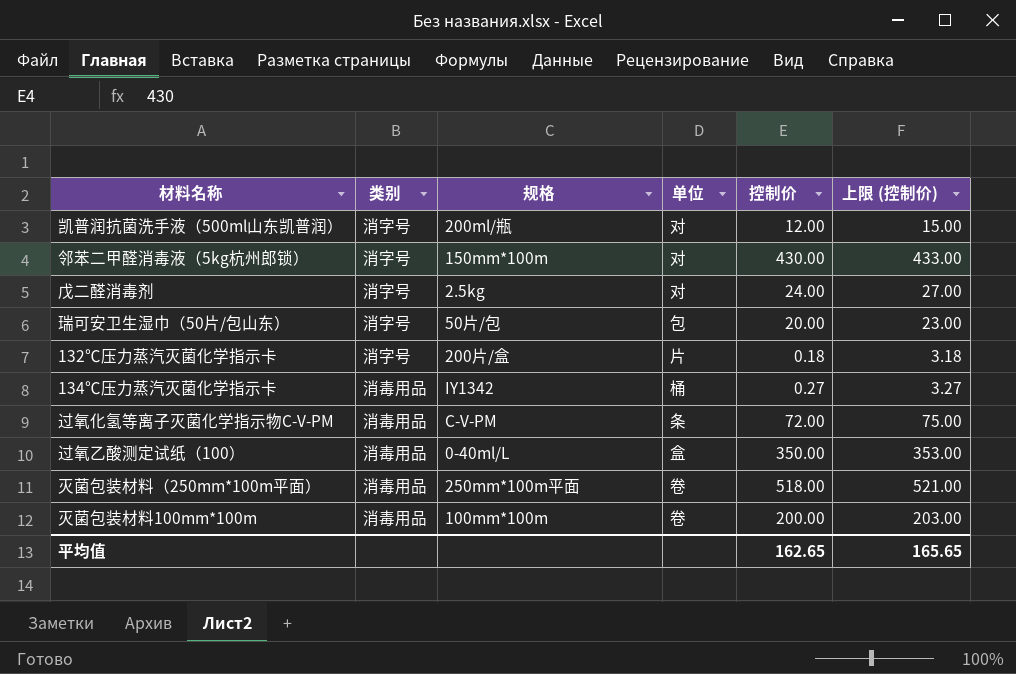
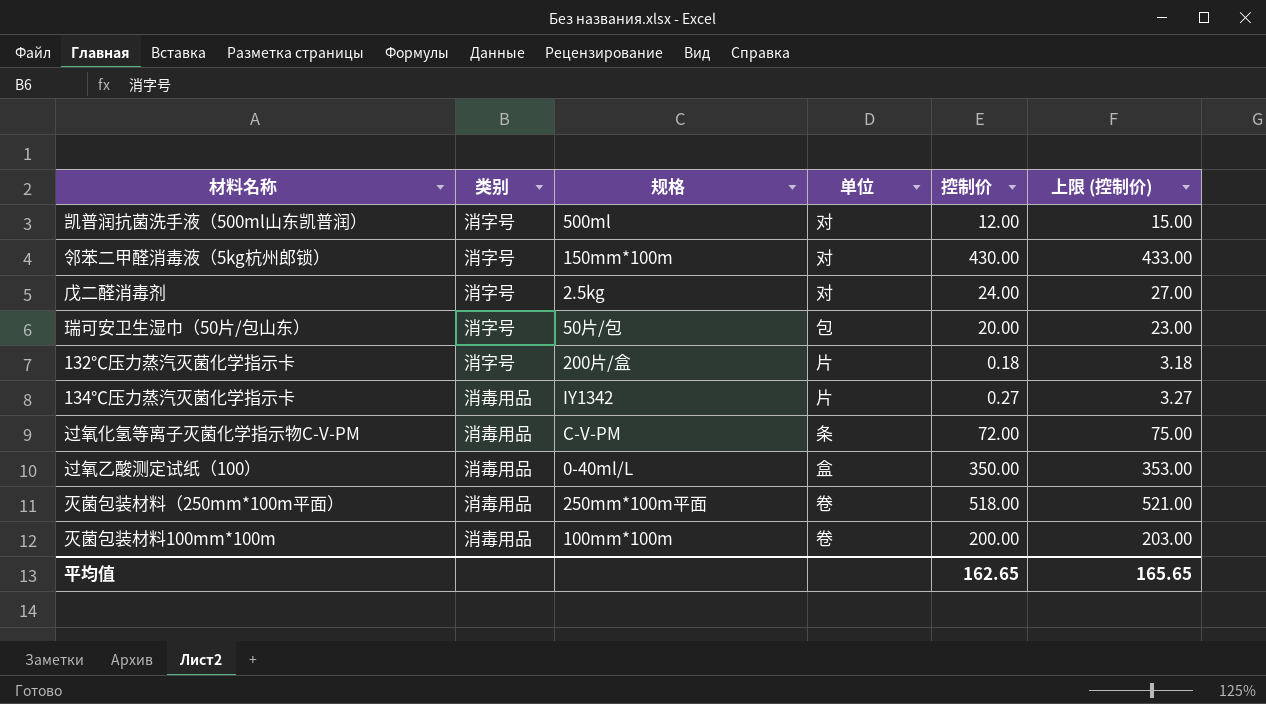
凯普润抗菌洗手液（500ml山东凯普润） | 规格: 200ml/瓶 -> 500ml
134℃压力蒸汽灭菌化学指示卡 | 单位: 桶 -> 片

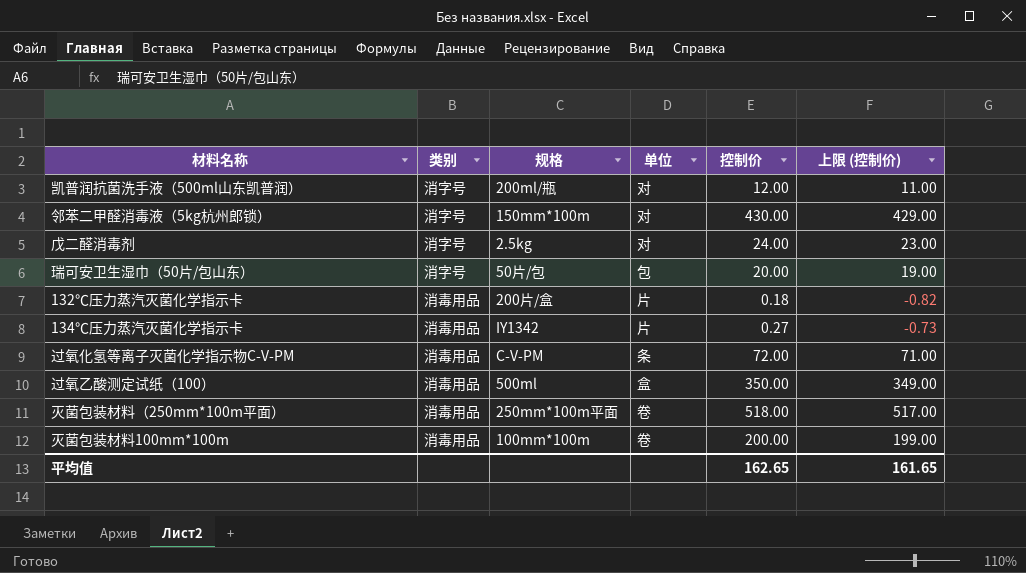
column 上限 (控制价) | formula: [控制价] + 3 -> [控制价] - 1
凯普润抗菌洗手液（500ml山东凯普润） | 规格: 500ml -> 200ml/瓶
132℃压力蒸汽灭菌化学指示卡 | 类别: 消字号 -> 消毒用品
过氧乙酸测定试纸（100） | 规格: 0-40ml/L -> 500ml
平均值 | 上限 (控制价): 165.65 -> 161.65

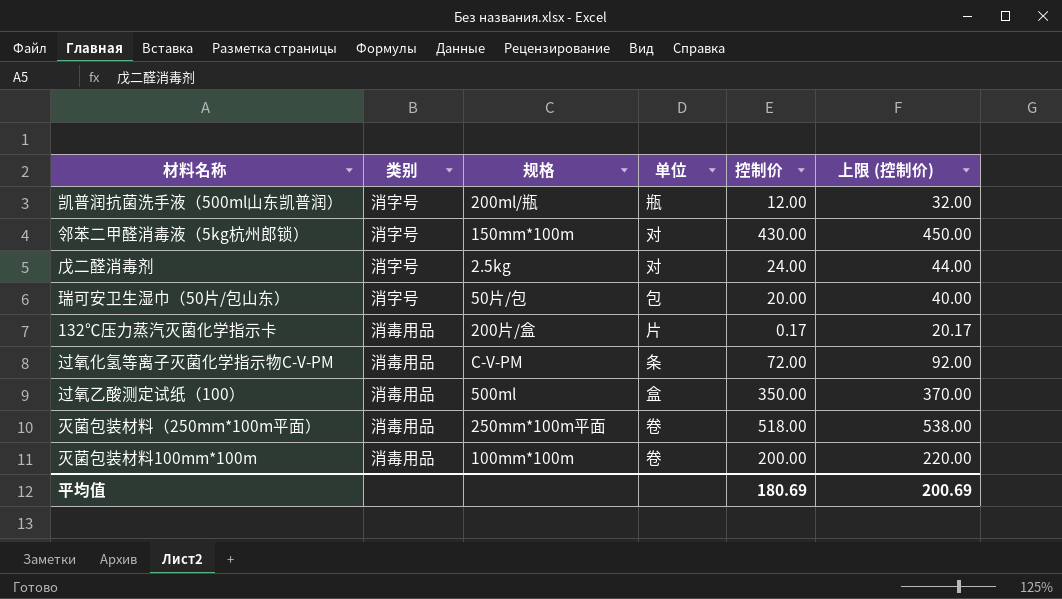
column 上限 (控制价) | formula: [控制价] - 1 -> [控制价] + 20
row 134℃压力蒸汽灭菌化学指示卡: 消毒用品 | IY1342 | 片 | 0.27 | -0.73 -> none
凯普润抗菌洗手液（500ml山东凯普润） | 单位: 对 -> 瓶
132℃压力蒸汽灭菌化学指示卡 | 控制价: 0.18 -> 0.17
平均值 | 控制价: 162.65 -> 180.69
平均值 | 上限 (控制价): 161.65 -> 200.69

